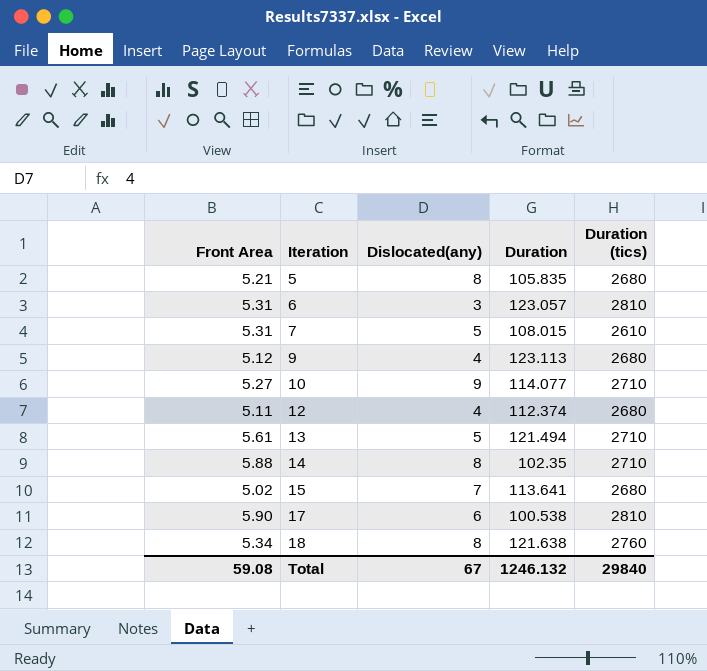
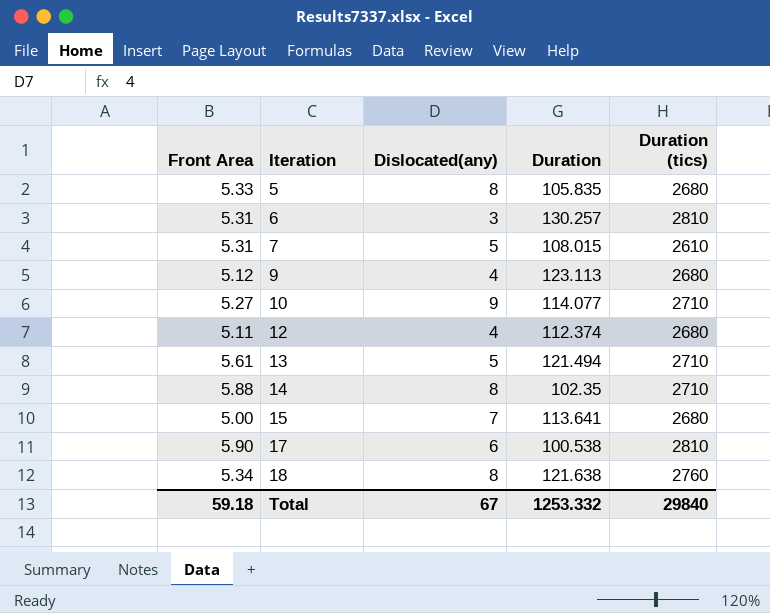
5 | Front Area: 5.21 -> 5.33
6 | Duration: 123.057 -> 130.257
15 | Front Area: 5.02 -> 5.00
Total | Front Area: 59.08 -> 59.18
Total | Duration: 1246.132 -> 1253.332

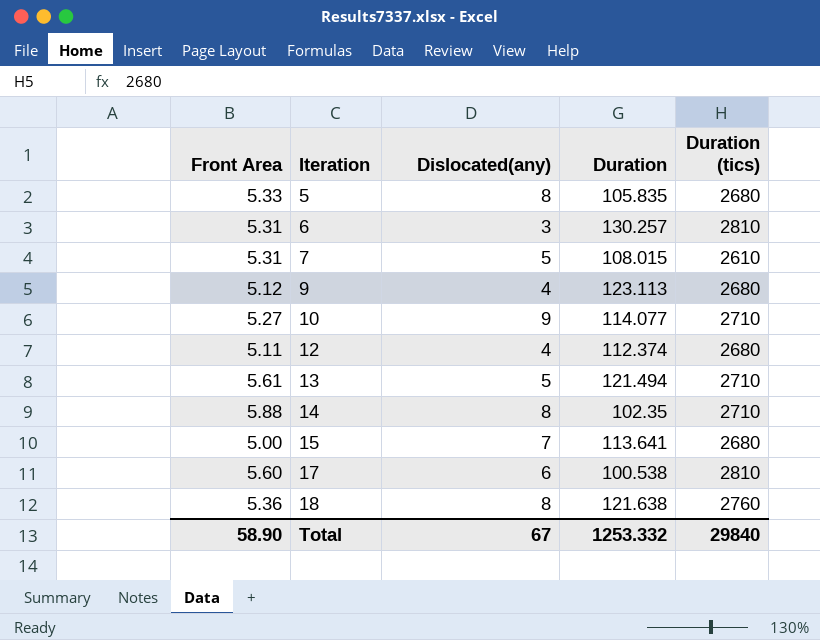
17 | Front Area: 5.90 -> 5.60
18 | Front Area: 5.34 -> 5.36
Total | Front Area: 59.18 -> 58.90

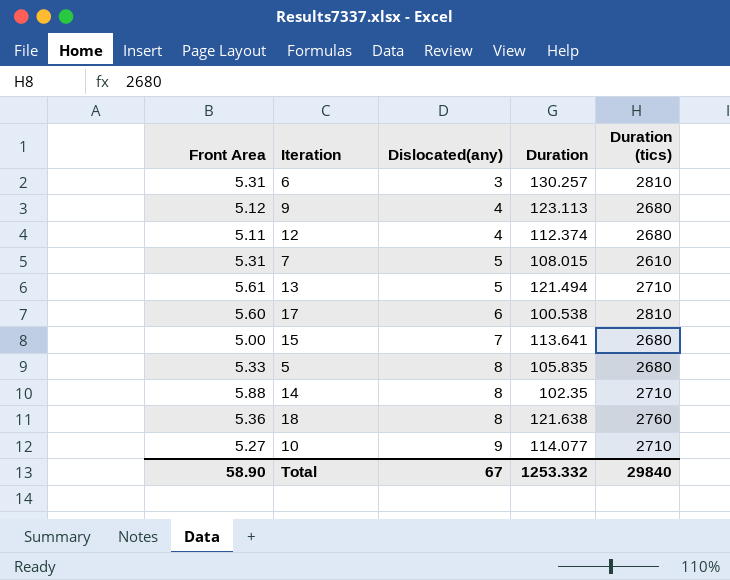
row order: Iteration ascending -> Dislocated(any) ascending

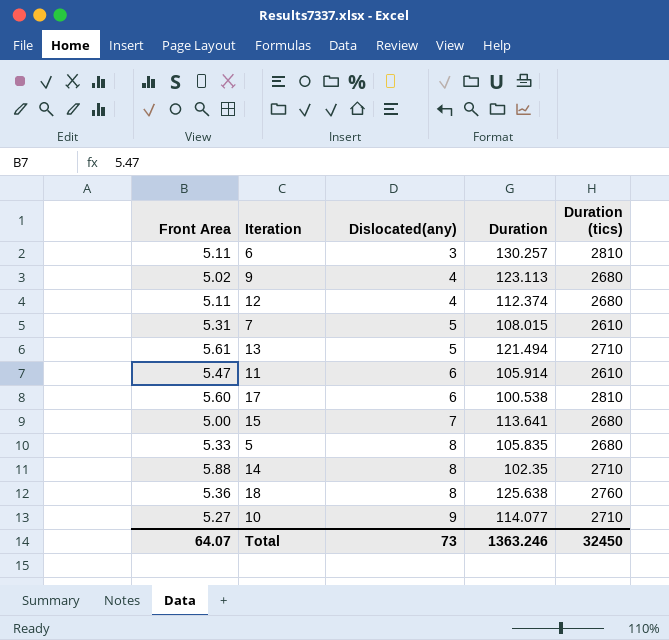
6 | Front Area: 5.31 -> 5.11
9 | Front Area: 5.12 -> 5.02
row 11: none -> 5.47 | 6 | 105.914 | 2610
18 | Duration: 121.638 -> 125.638
Total | Front Area: 58.90 -> 64.07
Total | Dislocated(any): 67 -> 73
Total | Duration: 1253.332 -> 1363.246
Total | Duration (tics): 29840 -> 32450

